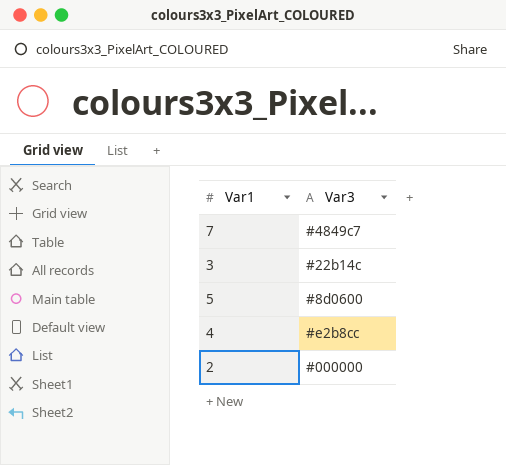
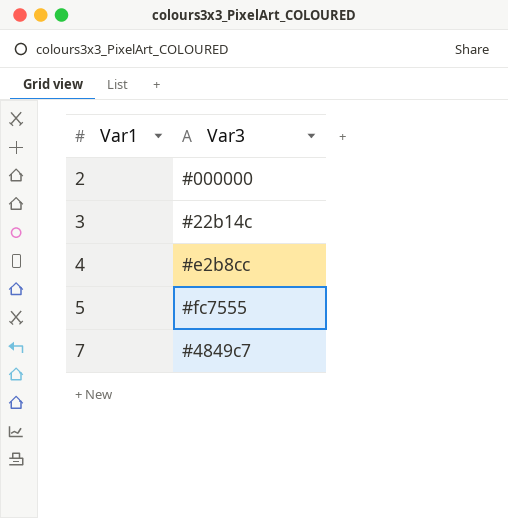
row order: none -> Var1 ascending
5 | Var3: #8d0600 -> #fc7555

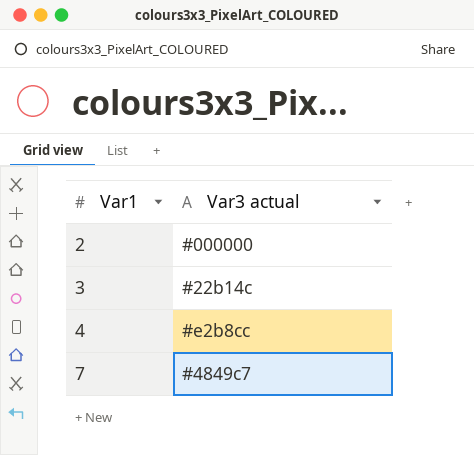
column name: Var3 -> Var3 actual
row 5: #fc7555 -> none

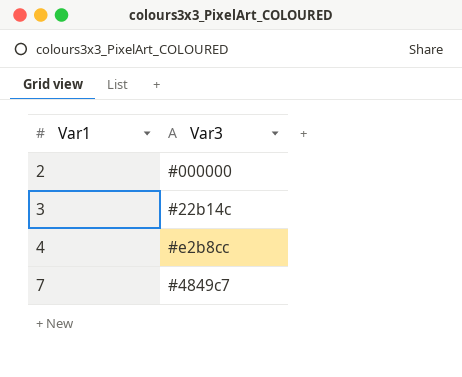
column name: Var3 actual -> Var3

